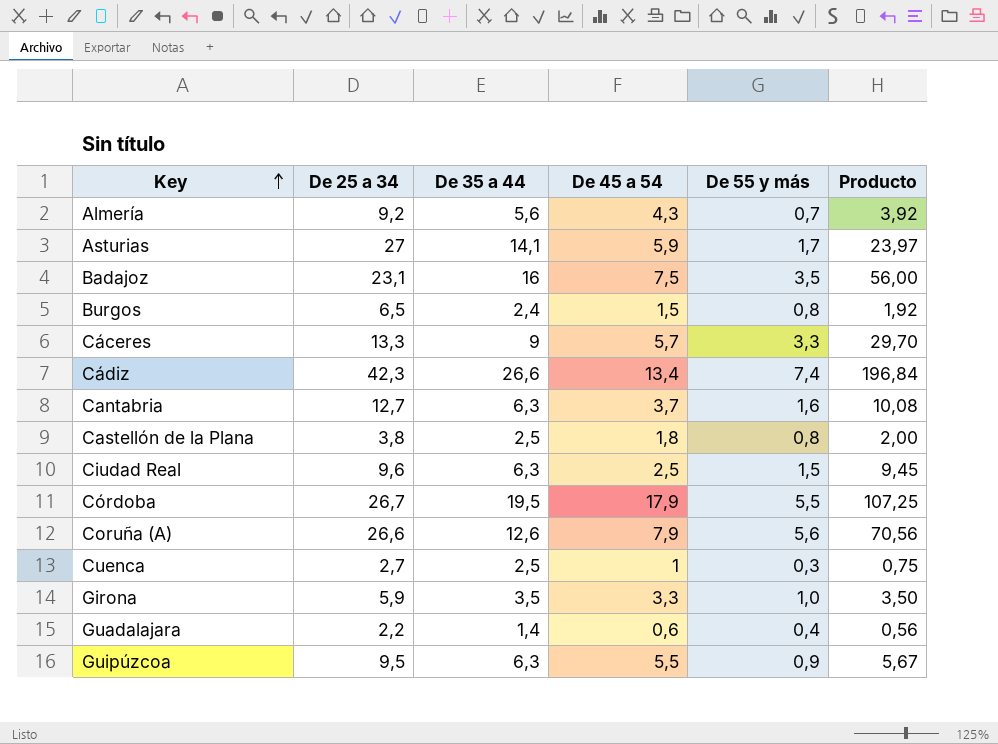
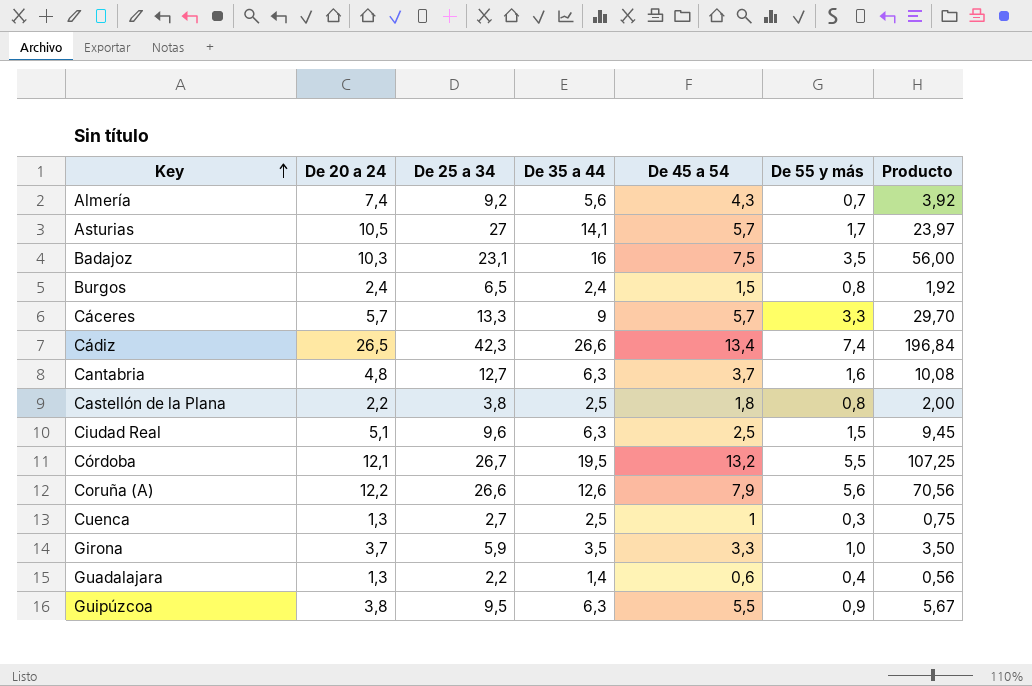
column De 20 a 24 | position: none -> 2
Asturias | De 45 a 54: 5,9 -> 5,7
Córdoba | De 45 a 54: 17,9 -> 13,2

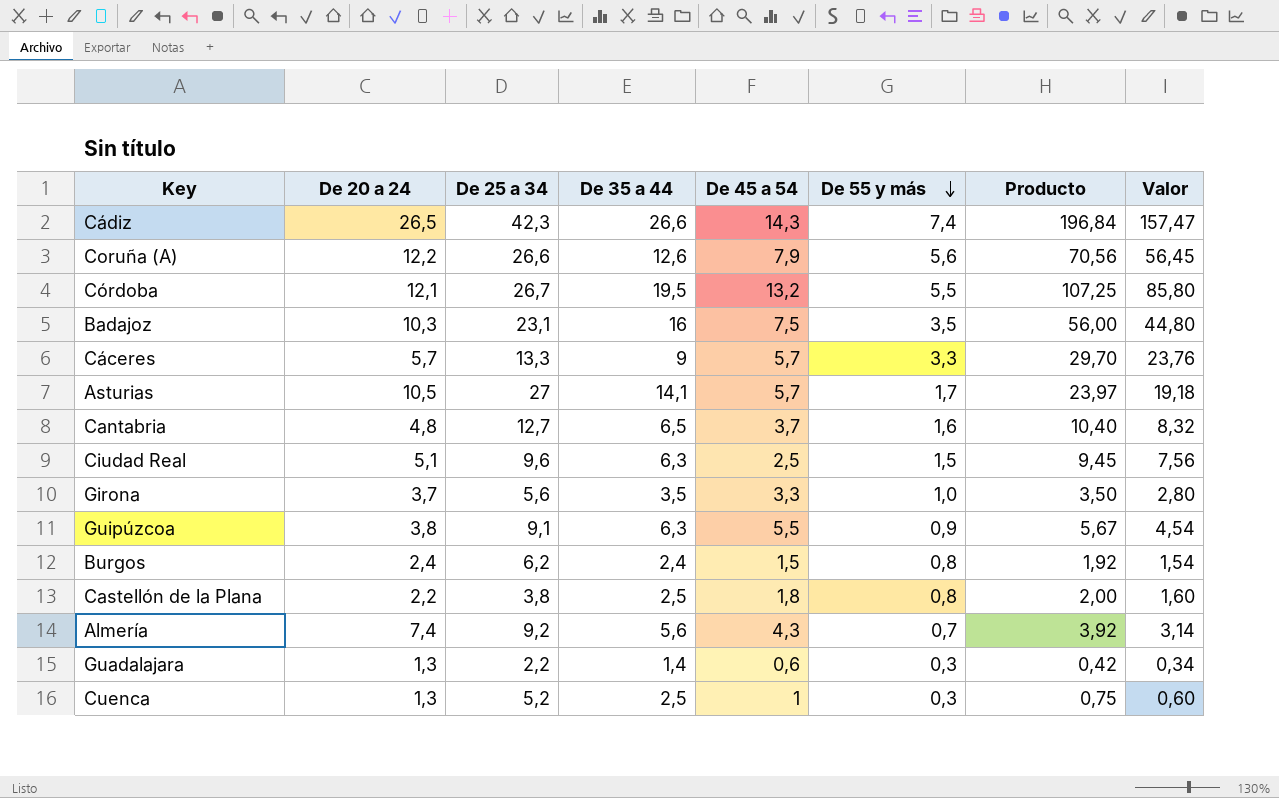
row order: Key ascending -> De 55 y más descending
column Valor | formula: none -> [Producto] * 0,8
Cádiz | De 45 a 54: 13,4 -> 14,3
Cantabria | De 35 a 44: 6,3 -> 6,5
Cantabria | Producto: 10,08 -> 10,40
Girona | De 25 a 34: 5,9 -> 5,6
Guipúzcoa | De 25 a 34: 9,5 -> 9,1
Burgos | De 25 a 34: 6,5 -> 6,2
Guadalajara | De 55 y más: 0,4 -> 0,3
Guadalajara | Producto: 0,56 -> 0,42
Cuenca | De 25 a 34: 2,7 -> 5,2

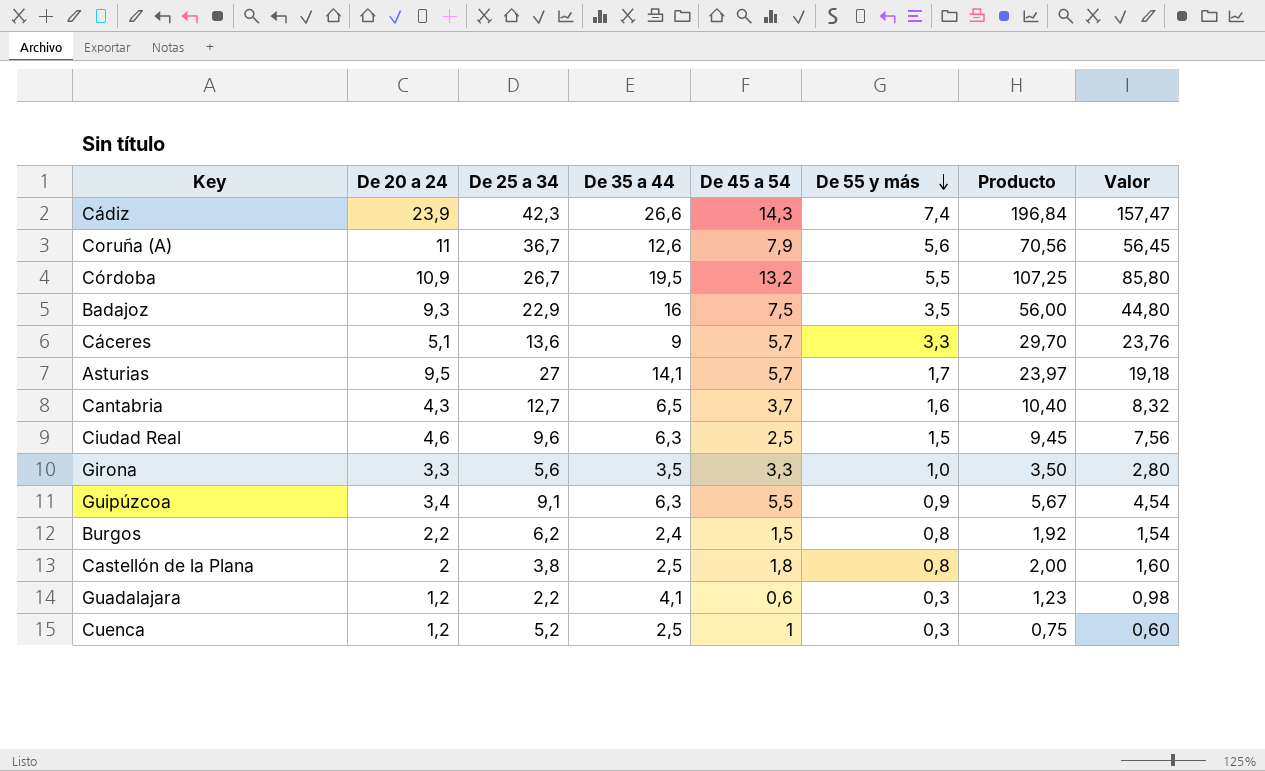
row Almería: 7,4 | 9,2 | 5,6 | 4,3 | 0,7 | 3,92 | 3,14 -> none
Cádiz | De 20 a 24: 26,5 -> 23,9
Coruña (A) | De 20 a 24: 12,2 -> 11
Coruña (A) | De 25 a 34: 26,6 -> 36,7
Córdoba | De 20 a 24: 12,1 -> 10,9
Badajoz | De 20 a 24: 10,3 -> 9,3
Badajoz | De 25 a 34: 23,1 -> 22,9
Cáceres | De 20 a 24: 5,7 -> 5,1
Cáceres | De 25 a 34: 13,3 -> 13,6
Asturias | De 20 a 24: 10,5 -> 9,5
Cantabria | De 20 a 24: 4,8 -> 4,3
Ciudad Real | De 20 a 24: 5,1 -> 4,6
Girona | De 20 a 24: 3,7 -> 3,3
Guipúzcoa | De 20 a 24: 3,8 -> 3,4
Burgos | De 20 a 24: 2,4 -> 2,2
Castellón de la Plana | De 20 a 24: 2,2 -> 2
Guadalajara | De 20 a 24: 1,3 -> 1,2
Guadalajara | De 35 a 44: 1,4 -> 4,1
Guadalajara | Producto: 0,42 -> 1,23
Guadalajara | Valor: 0,34 -> 0,98
Cuenca | De 20 a 24: 1,3 -> 1,2

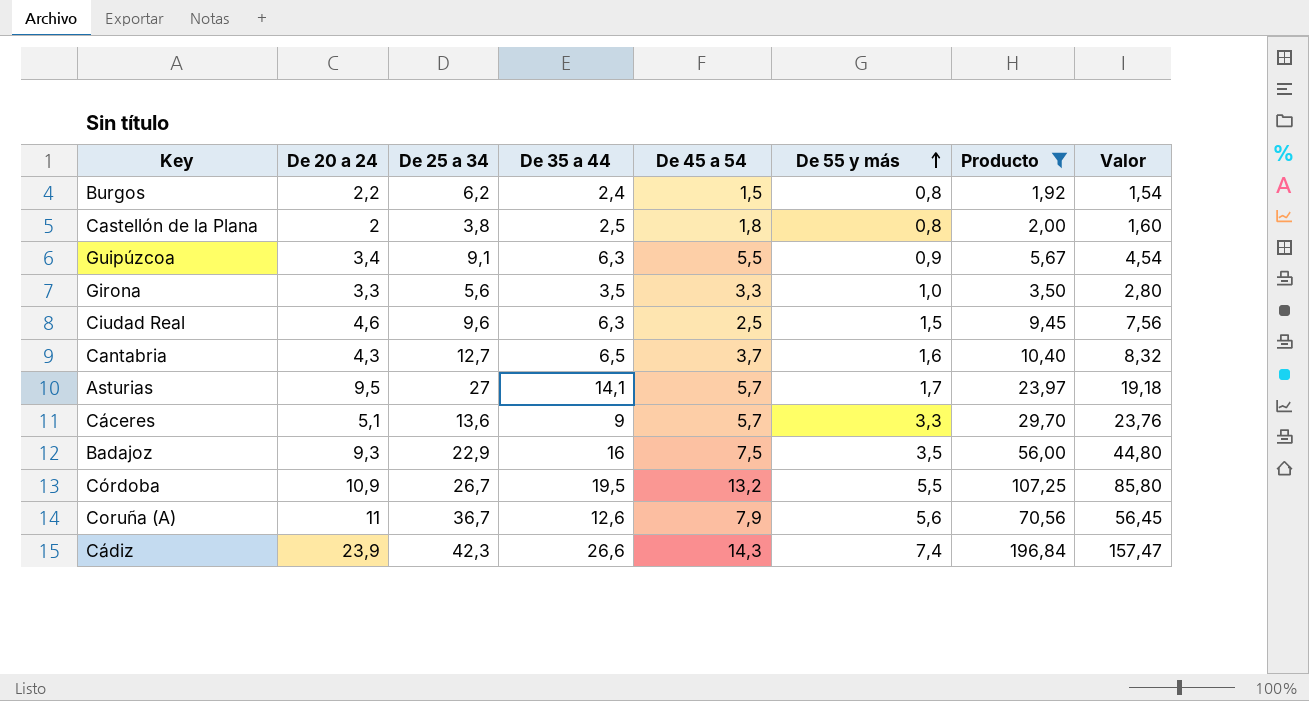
filter: none -> Producto >= 1,92
row order: De 55 y más descending -> De 55 y más ascending

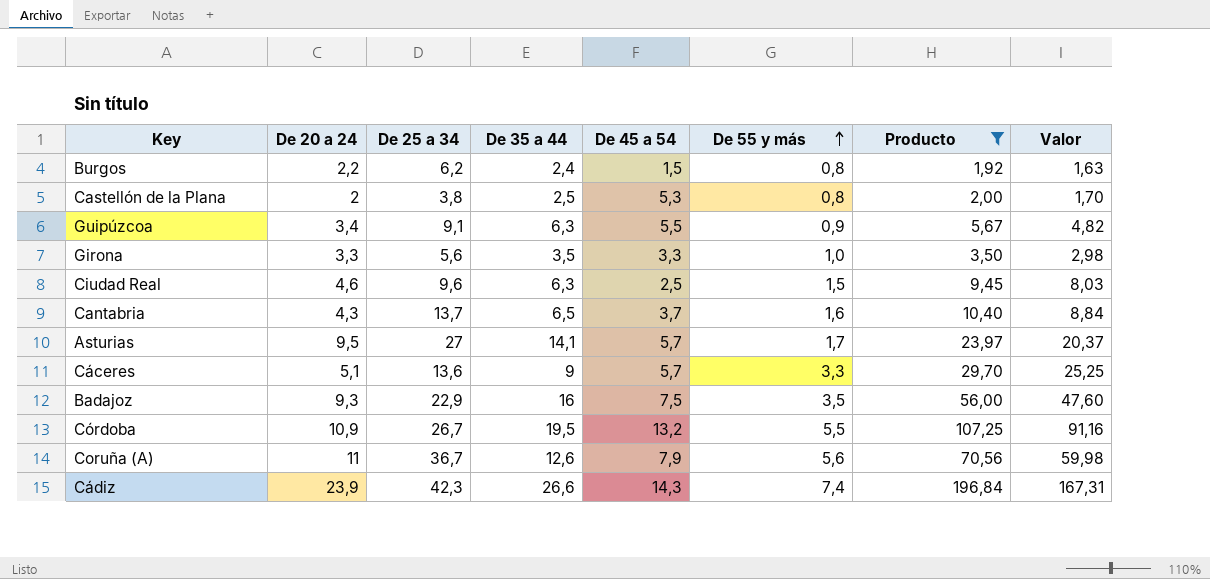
column Valor | formula: [Producto] * 0,8 -> [Producto] * 0,85
Castellón de la Plana | De 45 a 54: 1,8 -> 5,3
Cantabria | De 25 a 34: 12,7 -> 13,7

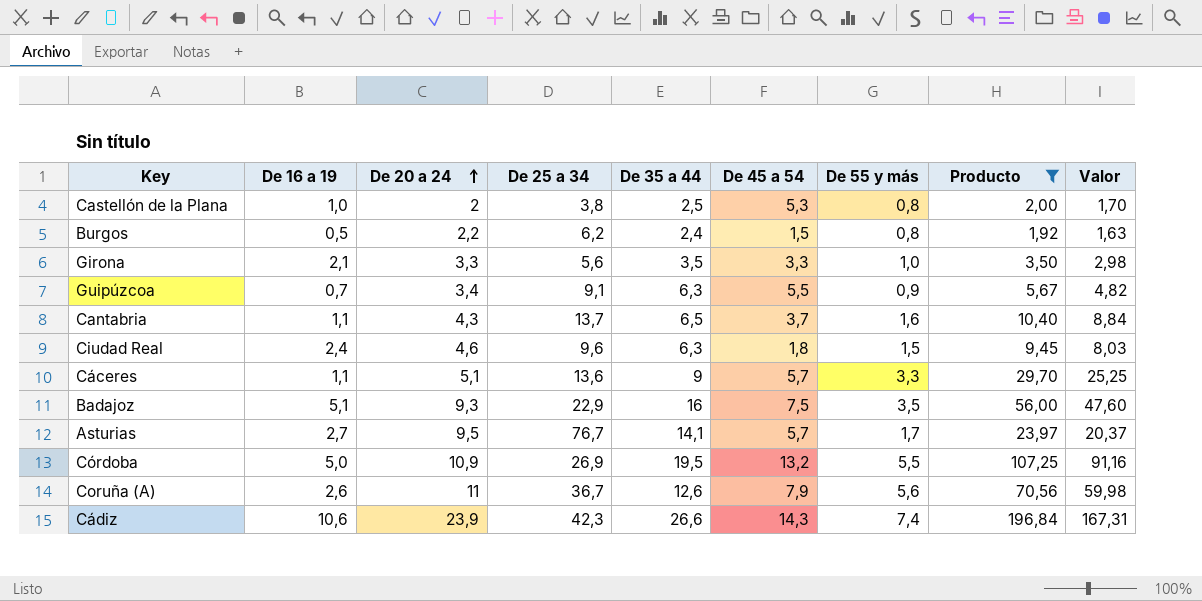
row order: De 55 y más ascending -> De 20 a 24 ascending
column De 16 a 19 | position: none -> 2
Ciudad Real | De 45 a 54: 2,5 -> 1,8
Asturias | De 25 a 34: 27 -> 76,7
Córdoba | De 25 a 34: 26,7 -> 26,9

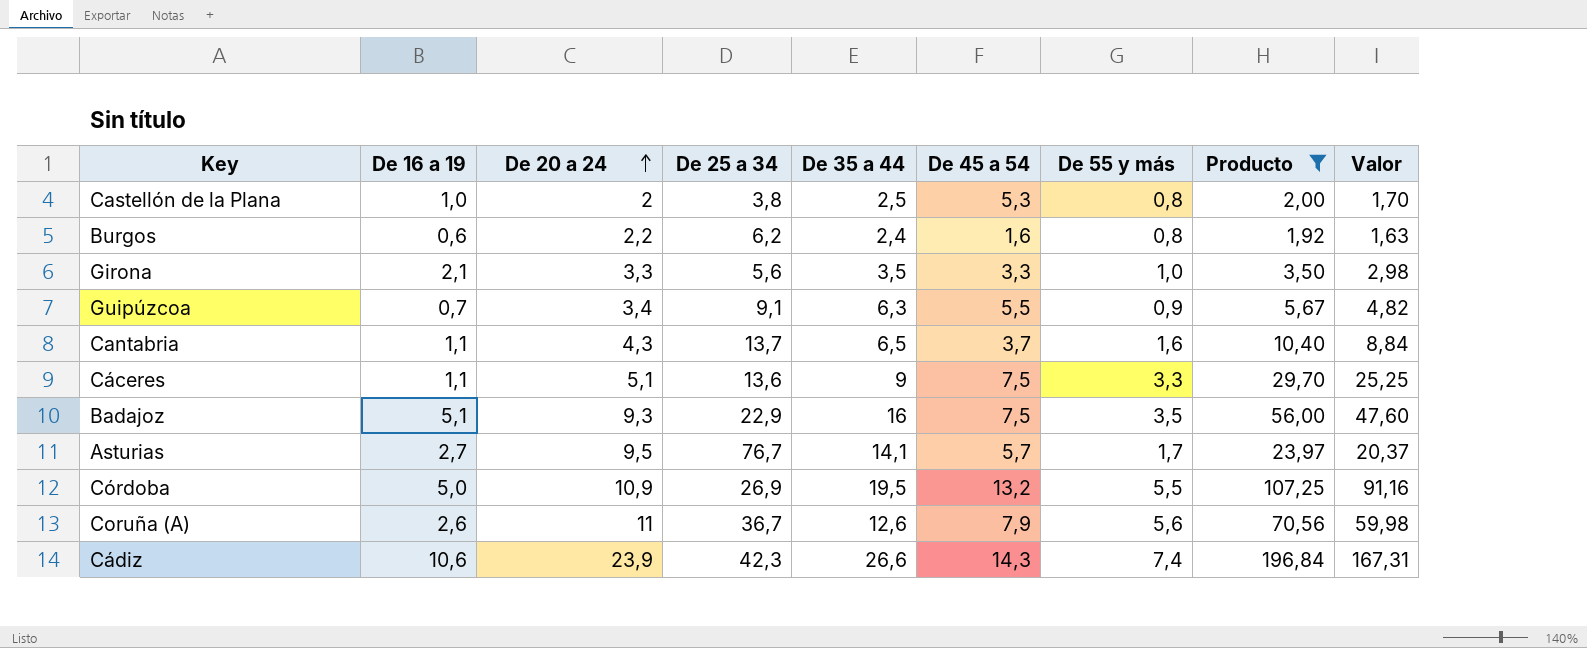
row Ciudad Real: 2,4 | 4,6 | 9,6 | 6,3 | 1,8 | 1,5 | 9,45 | 8,03 -> none
Burgos | De 16 a 19: 0,5 -> 0,6
Burgos | De 45 a 54: 1,5 -> 1,6
Cáceres | De 45 a 54: 5,7 -> 7,5

